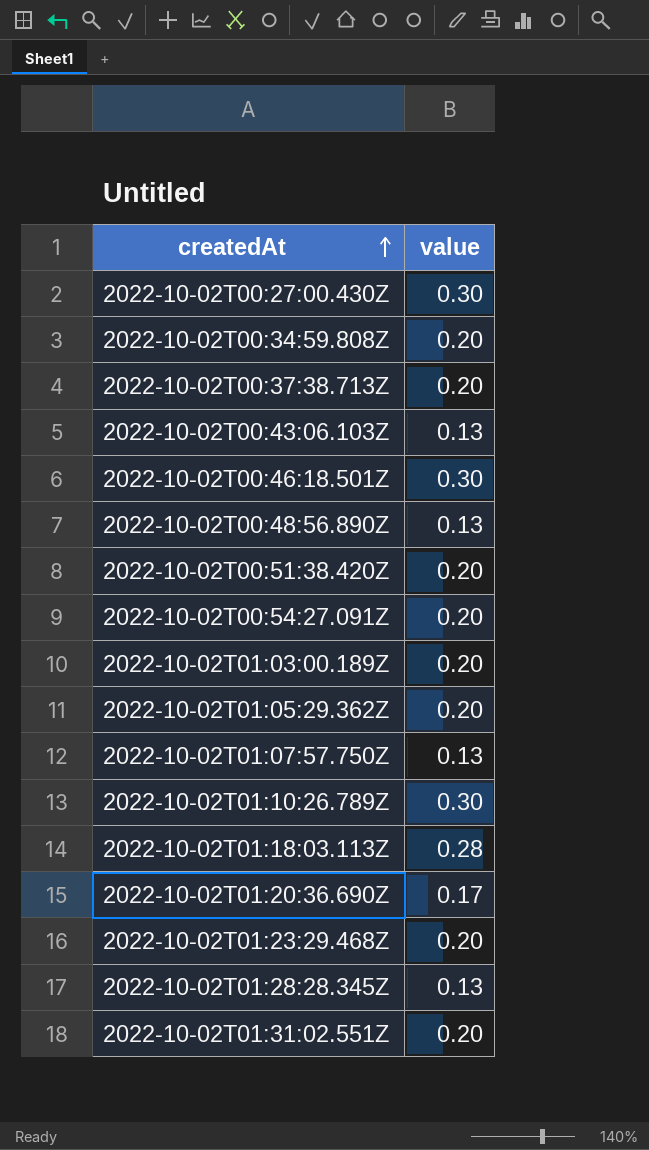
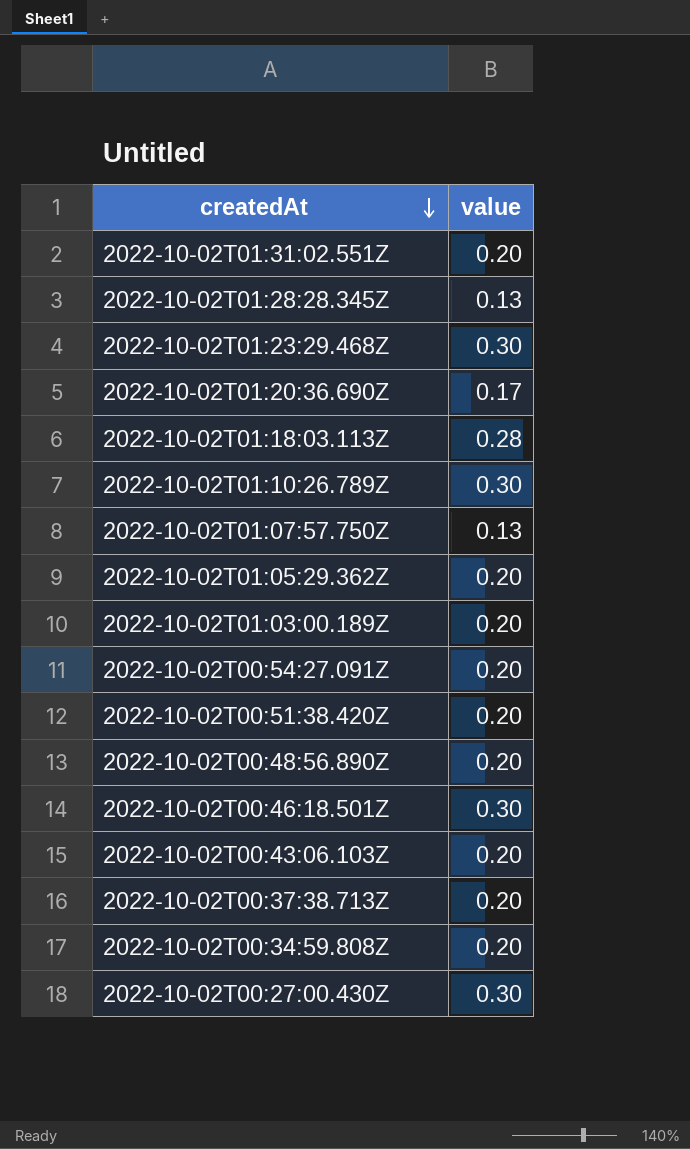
row order: createdAt ascending -> createdAt descending
2022-10-02T01:23:29.468Z | value: 0.20 -> 0.30
2022-10-02T00:48:56.890Z | value: 0.13 -> 0.20
2022-10-02T00:43:06.103Z | value: 0.13 -> 0.20

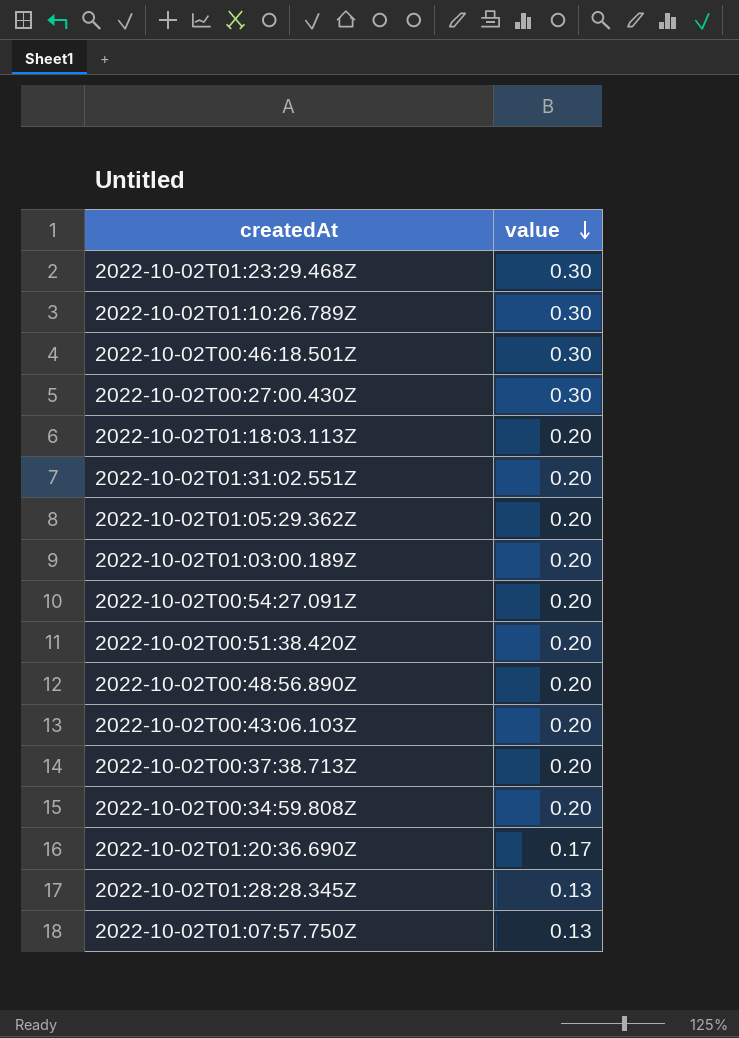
row order: createdAt descending -> value descending
2022-10-02T01:18:03.113Z | value: 0.28 -> 0.20

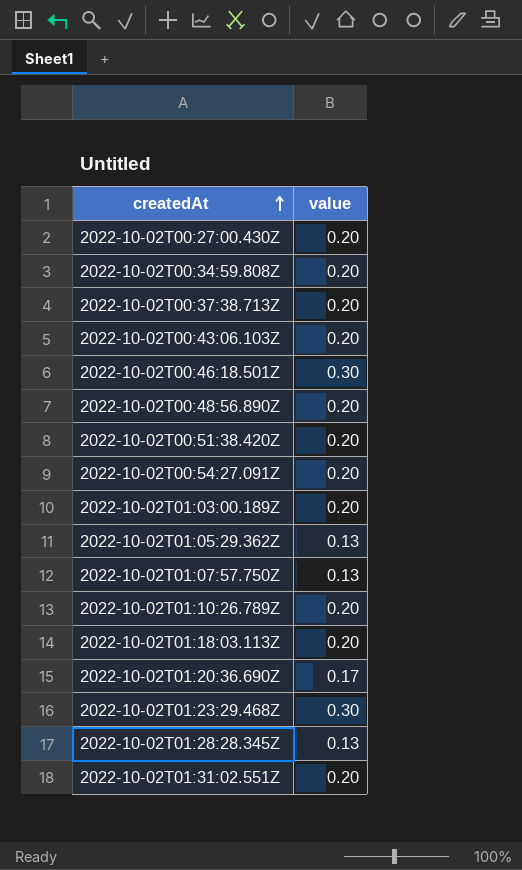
row order: value descending -> createdAt ascending
2022-10-02T00:27:00.430Z | value: 0.30 -> 0.20
2022-10-02T01:05:29.362Z | value: 0.20 -> 0.13
2022-10-02T01:10:26.789Z | value: 0.30 -> 0.20

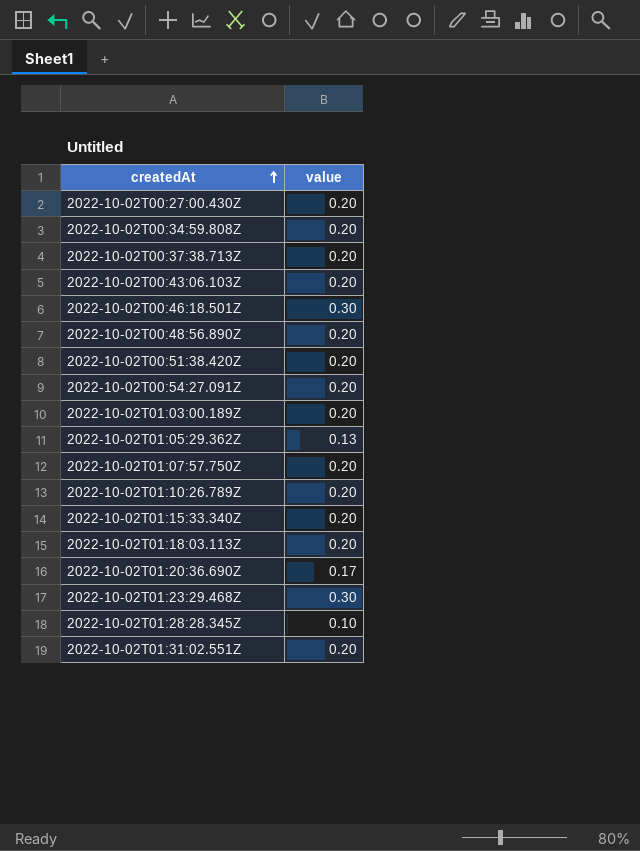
2022-10-02T01:07:57.750Z | value: 0.13 -> 0.20
row 2022-10-02T01:15:33.340Z: none -> 0.20
2022-10-02T01:28:28.345Z | value: 0.13 -> 0.10

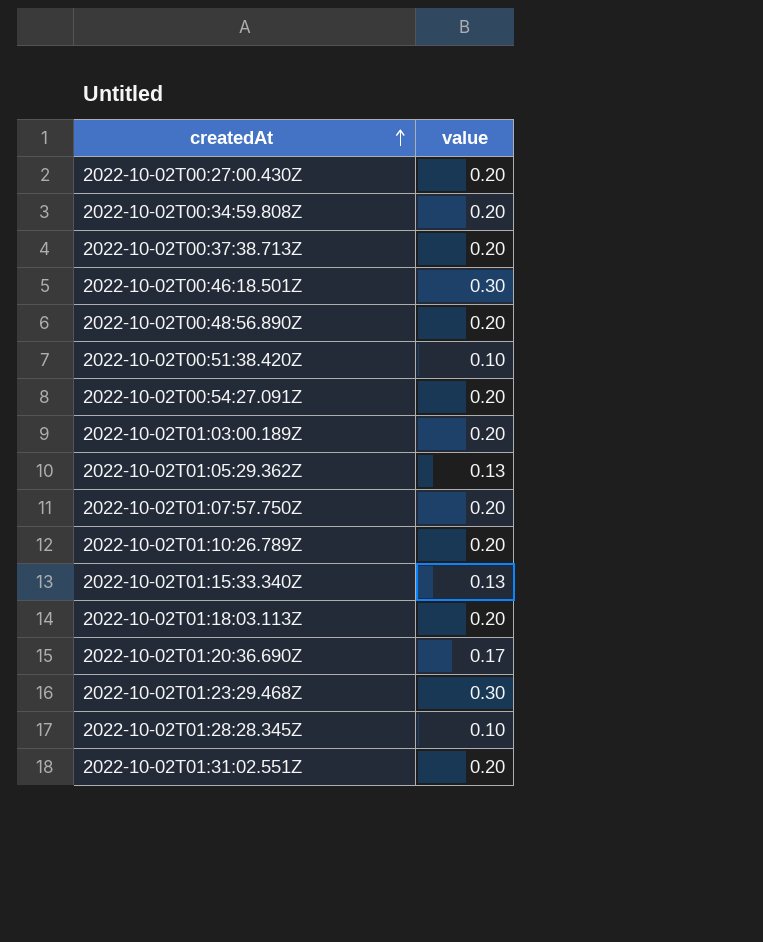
row 2022-10-02T00:43:06.103Z: 0.20 -> none
2022-10-02T00:51:38.420Z | value: 0.20 -> 0.10
2022-10-02T01:15:33.340Z | value: 0.20 -> 0.13

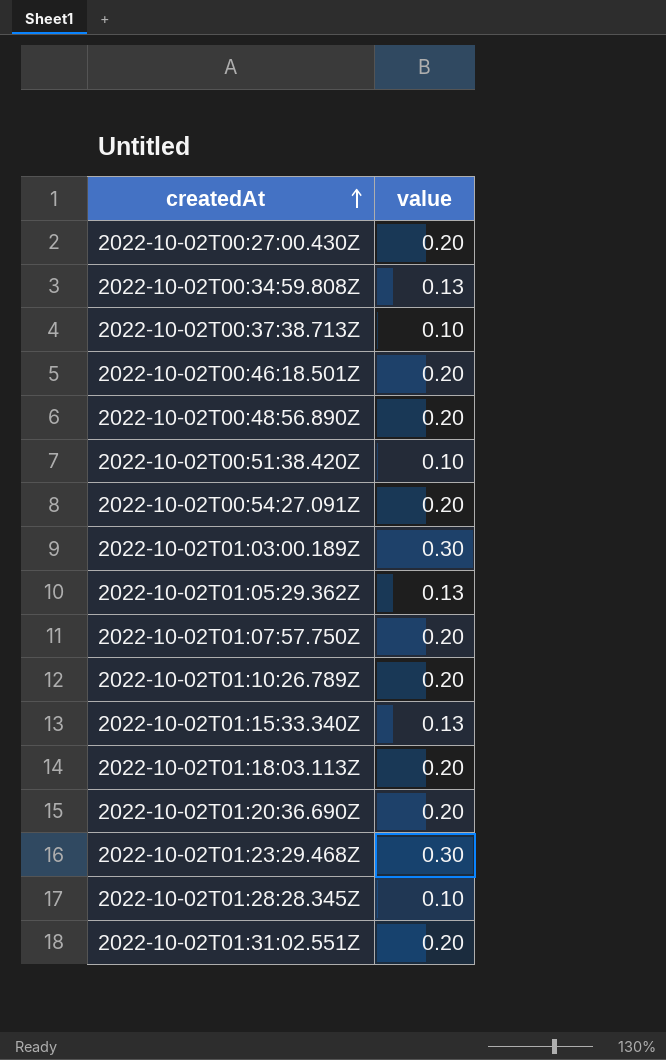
2022-10-02T00:34:59.808Z | value: 0.20 -> 0.13
2022-10-02T00:37:38.713Z | value: 0.20 -> 0.10
2022-10-02T00:46:18.501Z | value: 0.30 -> 0.20
2022-10-02T01:03:00.189Z | value: 0.20 -> 0.30
2022-10-02T01:20:36.690Z | value: 0.17 -> 0.20

